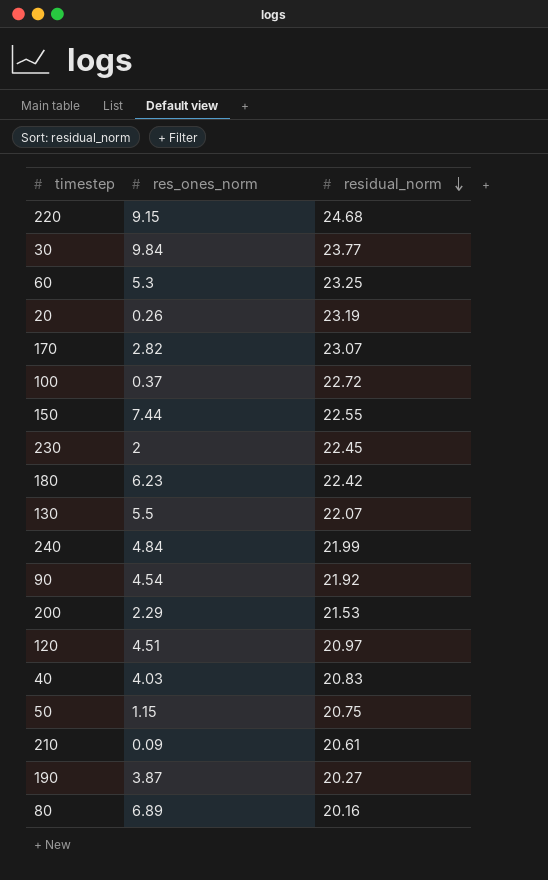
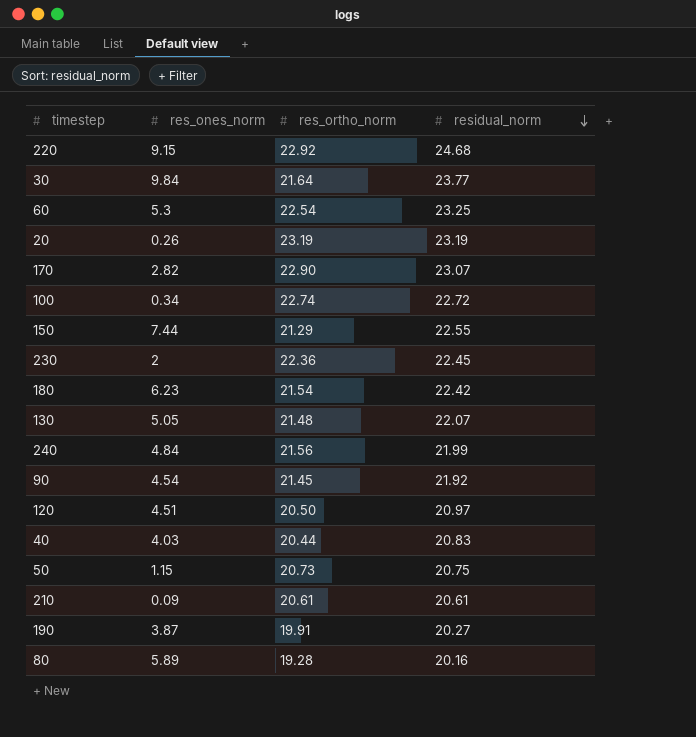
column res_ortho_norm | position: none -> 3
row 200: 2.29 | 21.53 -> none
100 | res_ones_norm: 0.37 -> 0.34
130 | res_ones_norm: 5.5 -> 5.05
80 | res_ones_norm: 6.89 -> 5.89

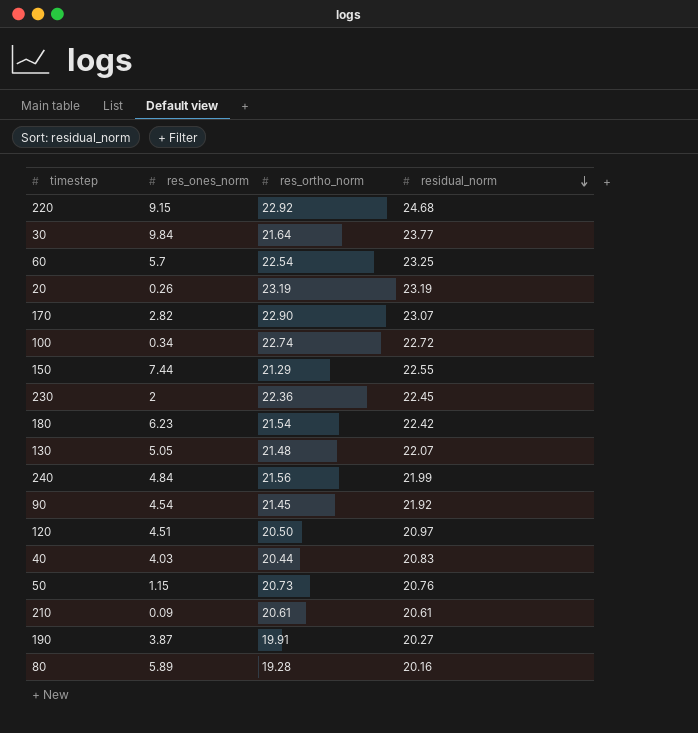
60 | res_ones_norm: 5.3 -> 5.7
50 | residual_norm: 20.75 -> 20.76

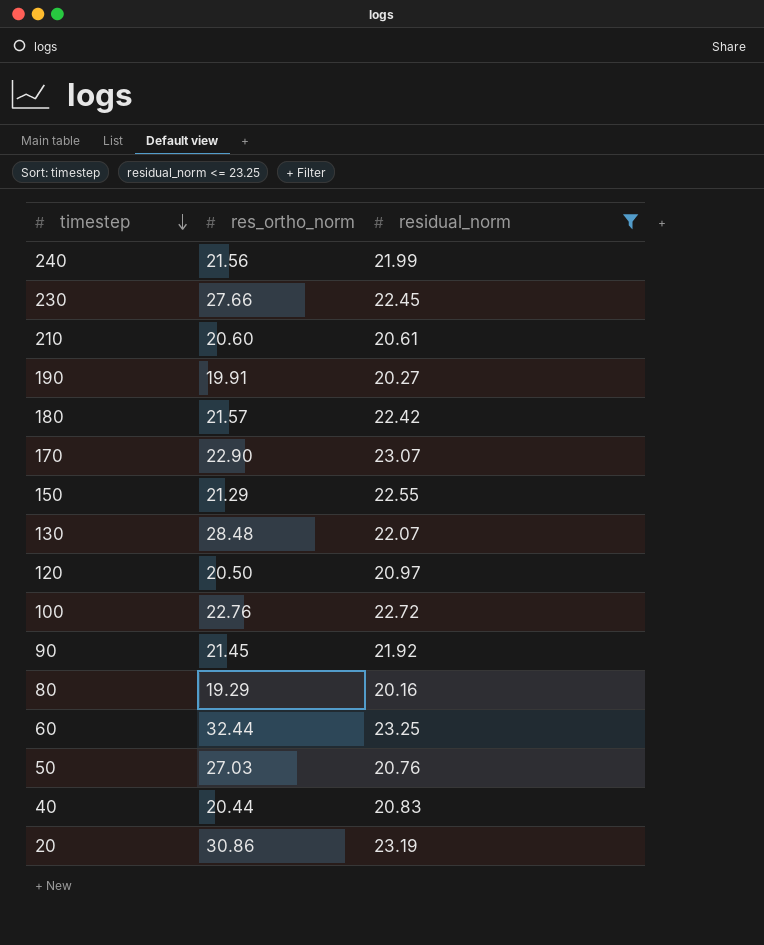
filter: none -> residual_norm <= 23.25
row order: residual_norm descending -> timestep descending
column res_ones_norm | position: 2 -> none
230 | res_ortho_norm: 22.36 -> 27.66
210 | res_ortho_norm: 20.61 -> 20.60
180 | res_ortho_norm: 21.54 -> 21.57
130 | res_ortho_norm: 21.48 -> 28.48
100 | res_ortho_norm: 22.74 -> 22.76
80 | res_ortho_norm: 19.28 -> 19.29
60 | res_ortho_norm: 22.54 -> 32.44
50 | res_ortho_norm: 20.73 -> 27.03
20 | res_ortho_norm: 23.19 -> 30.86

